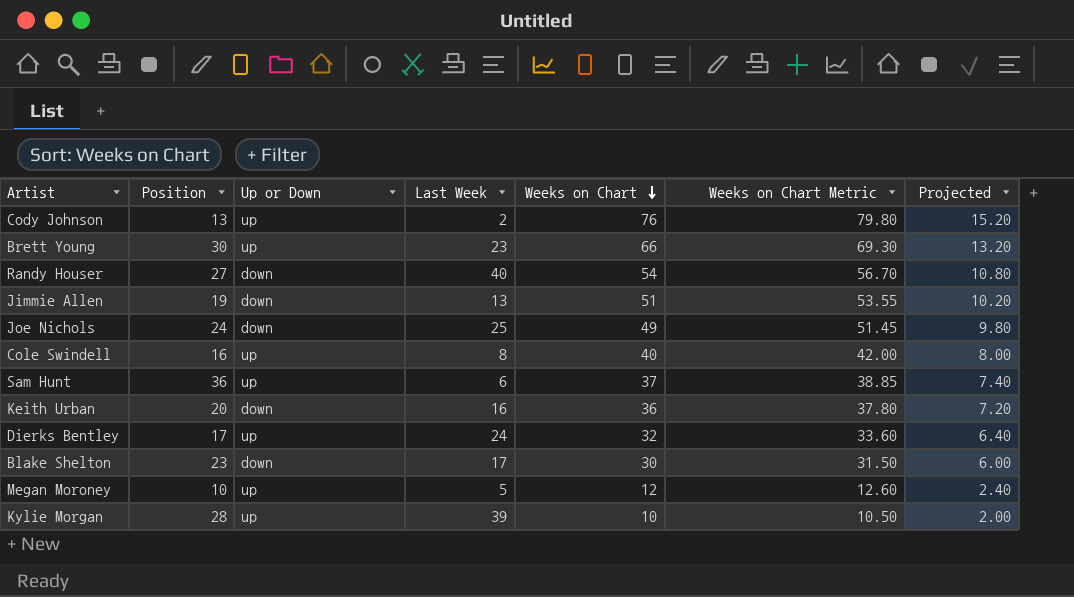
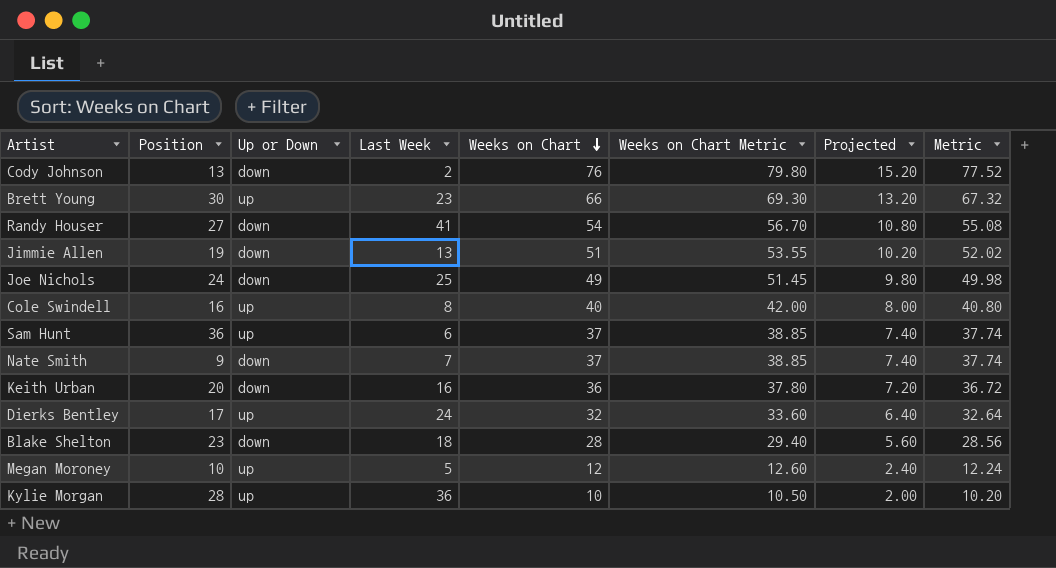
column Metric | formula: none -> [Weeks on Chart] * 1.02
Cody Johnson | Up or Down: up -> down
Randy Houser | Last Week: 40 -> 41
row Nate Smith: none -> 9 | down | 7 | 37 | 38.85 | 7.40 | 37.74
Blake Shelton | Last Week: 17 -> 18
Blake Shelton | Weeks on Chart: 30 -> 28
Blake Shelton | Weeks on Chart Metric: 31.50 -> 29.40
Blake Shelton | Projected: 6.00 -> 5.60
Kylie Morgan | Last Week: 39 -> 36

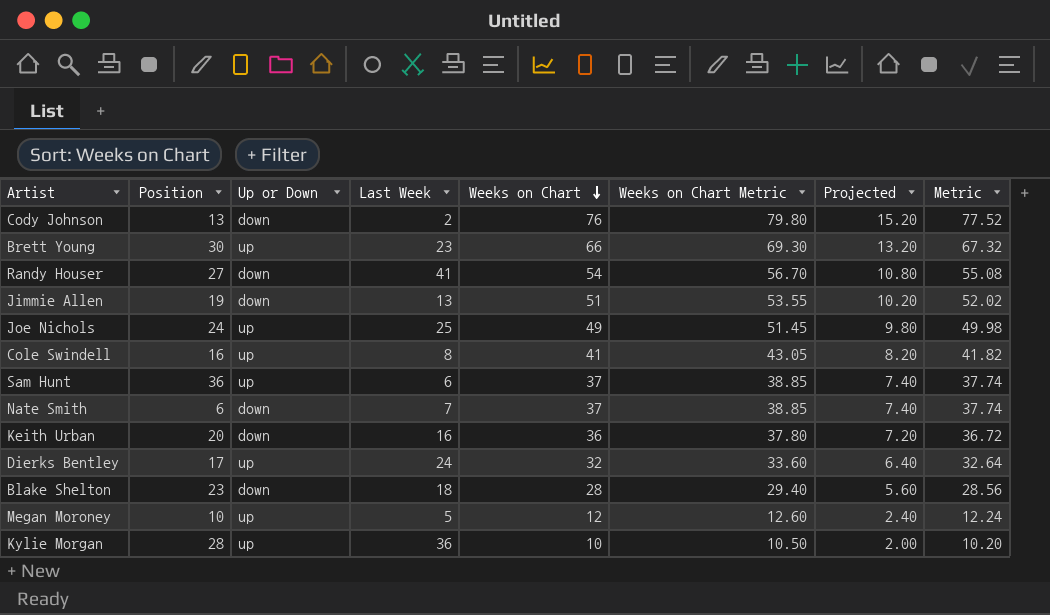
Joe Nichols | Up or Down: down -> up
Cole Swindell | Weeks on Chart: 40 -> 41
Cole Swindell | Weeks on Chart Metric: 42.00 -> 43.05
Cole Swindell | Projected: 8.00 -> 8.20
Cole Swindell | Metric: 40.80 -> 41.82
Nate Smith | Position: 9 -> 6

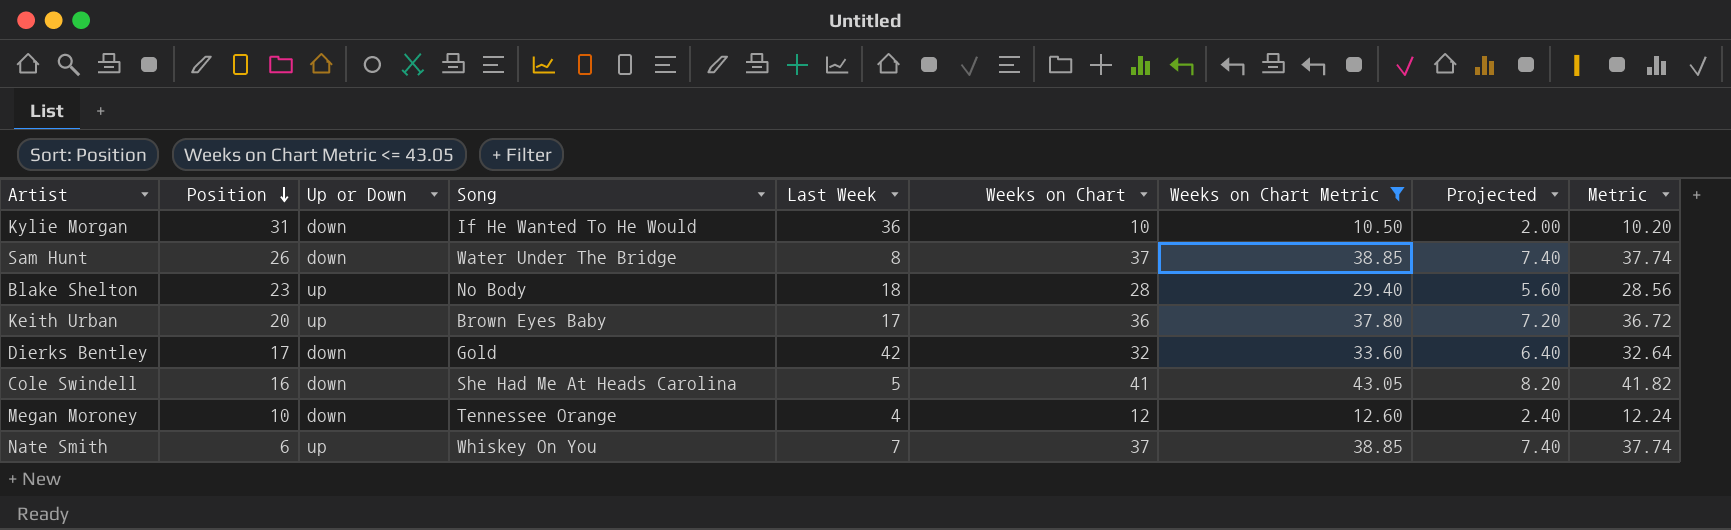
filter: none -> Weeks on Chart Metric <= 43.05
row order: Weeks on Chart descending -> Position descending
column Song | position: none -> 4
Kylie Morgan | Position: 28 -> 31
Kylie Morgan | Up or Down: up -> down
Sam Hunt | Position: 36 -> 26
Sam Hunt | Up or Down: up -> down
Sam Hunt | Last Week: 6 -> 8
Blake Shelton | Up or Down: down -> up
Keith Urban | Up or Down: down -> up
Keith Urban | Last Week: 16 -> 17
Dierks Bentley | Up or Down: up -> down
Dierks Bentley | Last Week: 24 -> 42
Cole Swindell | Up or Down: up -> down
Cole Swindell | Last Week: 8 -> 5
Megan Moroney | Up or Down: up -> down
Megan Moroney | Last Week: 5 -> 4
Nate Smith | Up or Down: down -> up

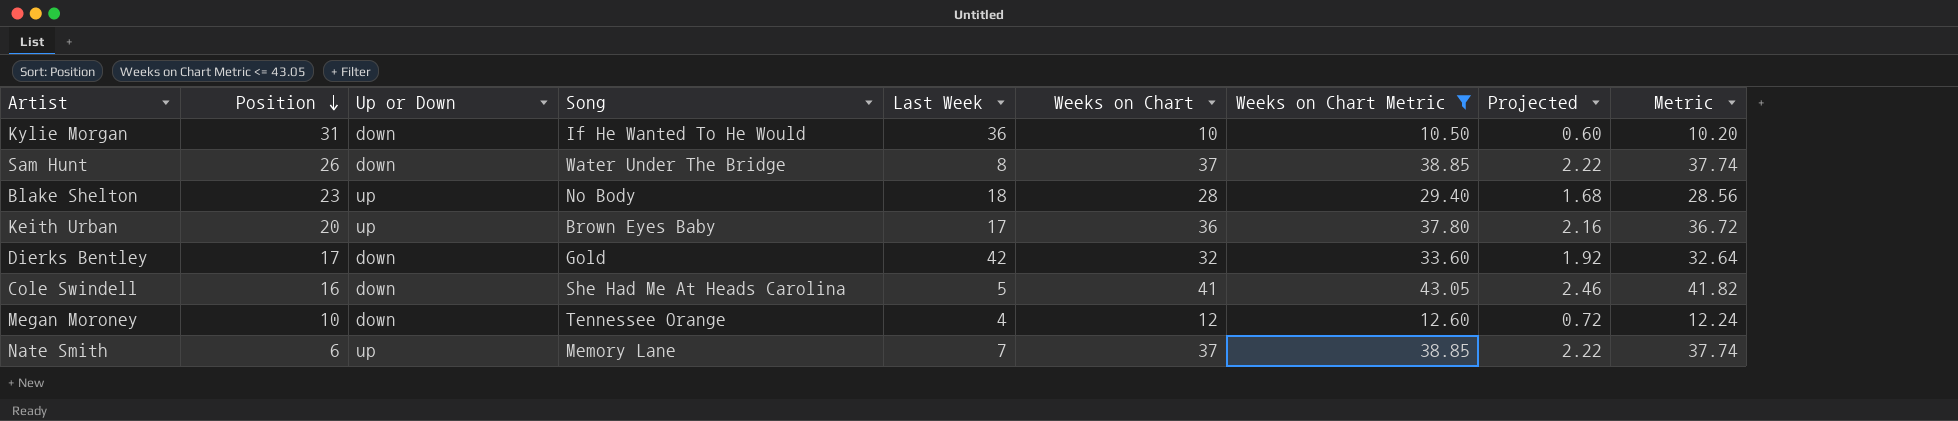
column Projected | formula: [Weeks on Chart] * 0.2 -> [Weeks on Chart] * 0.06
Nate Smith | Song: Whiskey On You -> Memory Lane

